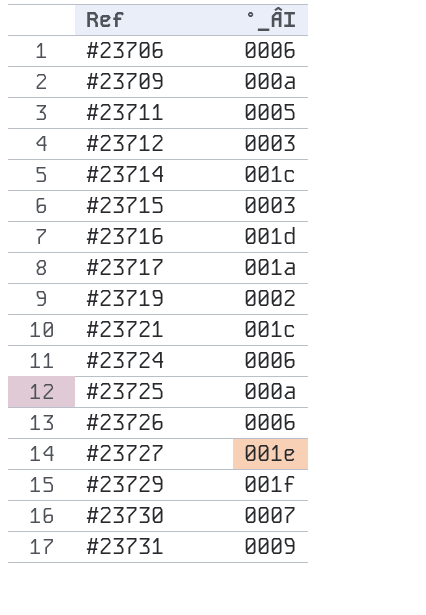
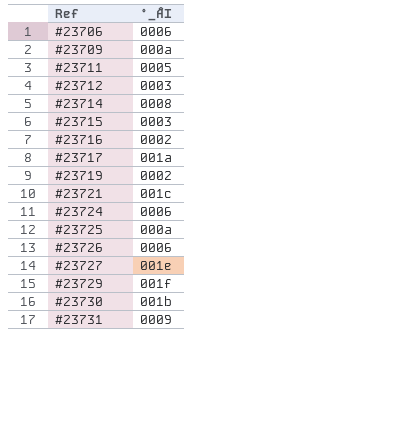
#23714 | °_ÂI: 001c -> 0008
#23716 | °_ÂI: 001d -> 0002
#23730 | °_ÂI: 0007 -> 001b

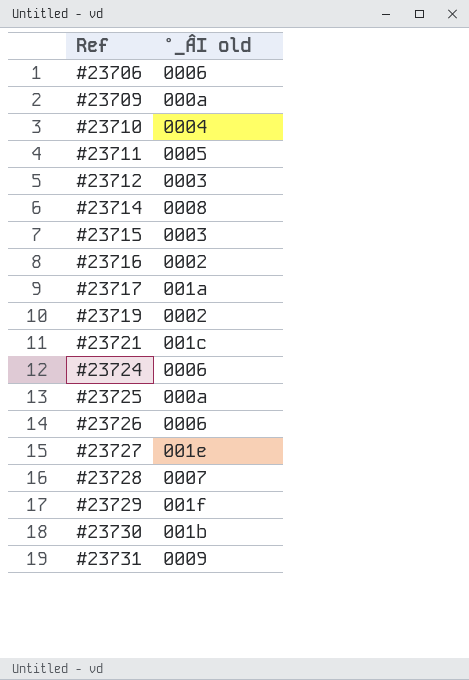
column name: °_ÂI -> °_ÂI old
row #23710: none -> 0004
row #23728: none -> 0007

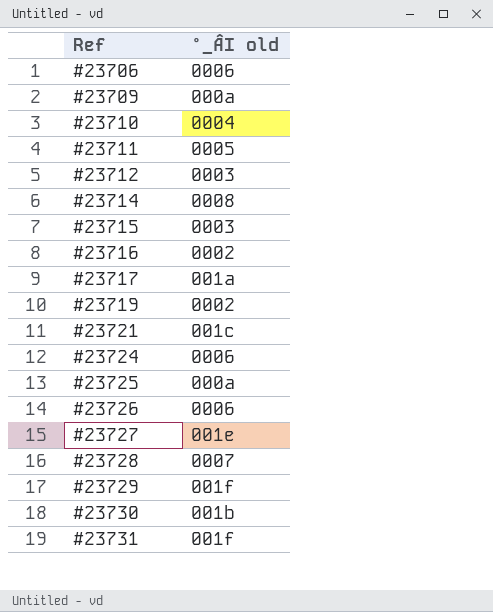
#23731 | °_ÂI old: 0009 -> 001f

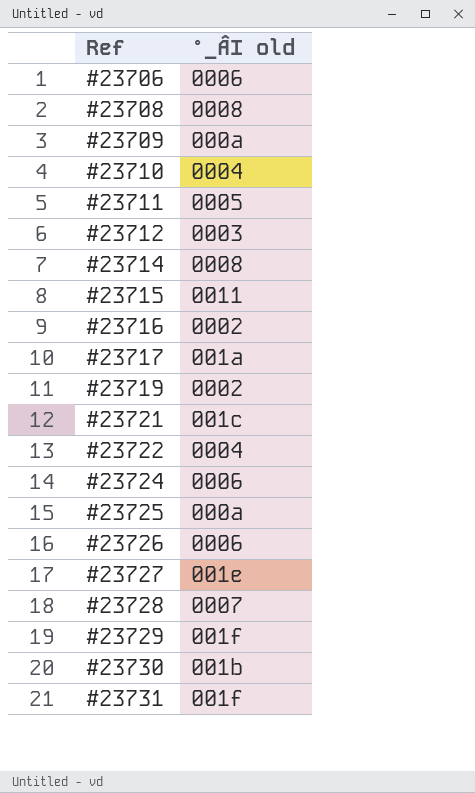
row #23708: none -> 0008
#23715 | °_ÂI old: 0003 -> 0011
row #23722: none -> 0004

